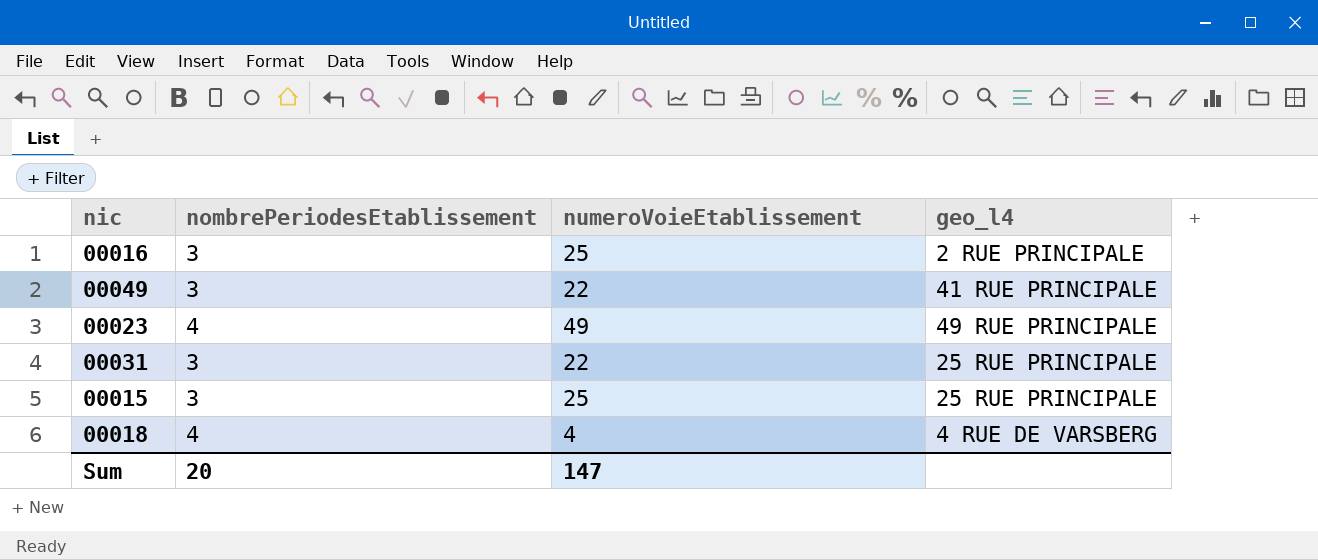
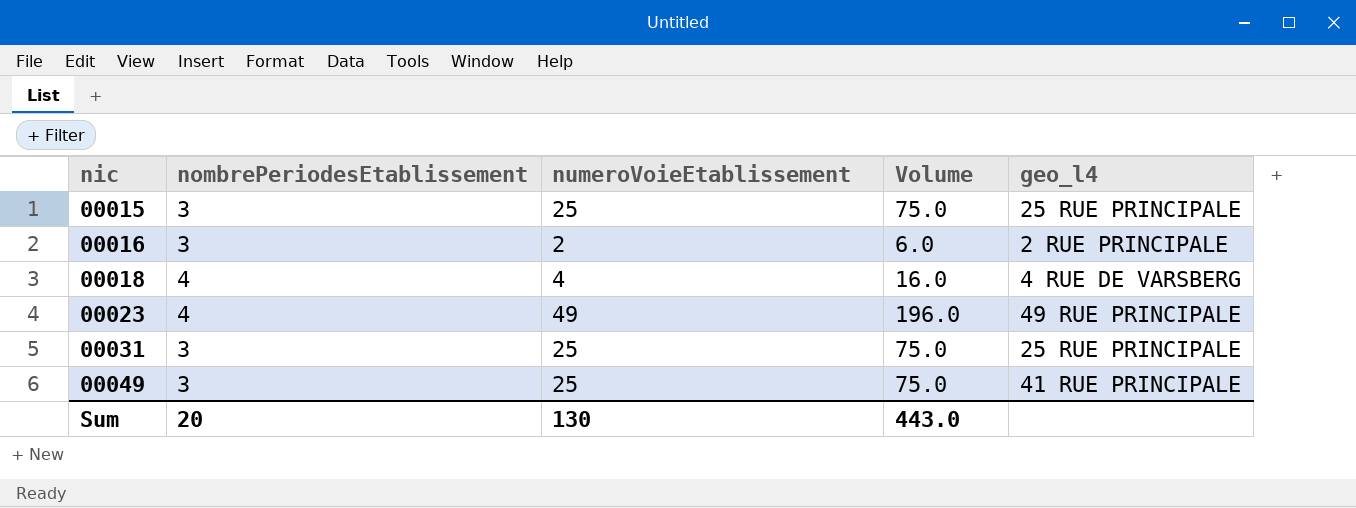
row order: none -> nic ascending
column Volume | formula: none -> [nombrePeriodesEtablissement] * [numeroVoieEtablissement]
00016 | numeroVoieEtablissement: 25 -> 2
00031 | numeroVoieEtablissement: 22 -> 25
00049 | numeroVoieEtablissement: 22 -> 25
Sum | numeroVoieEtablissement: 147 -> 130

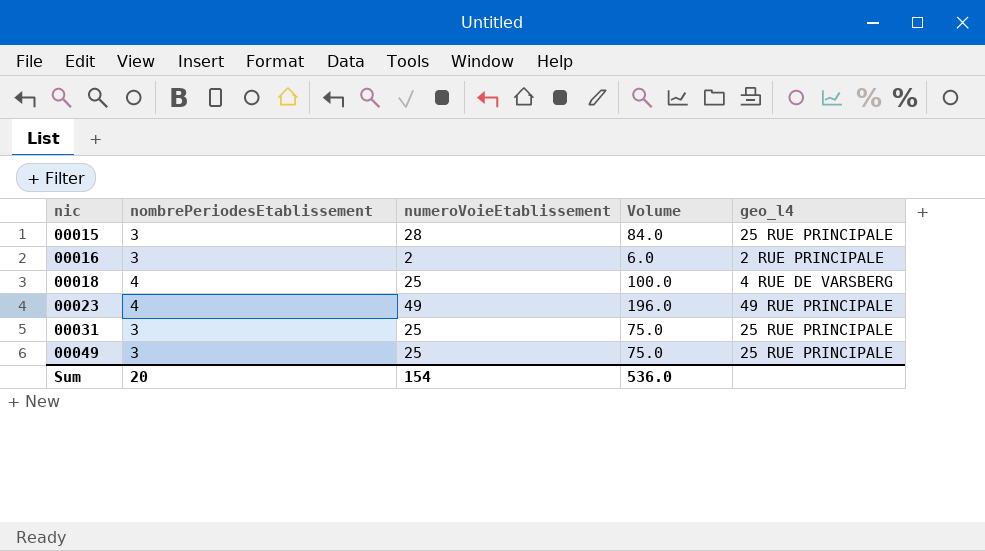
00015 | numeroVoieEtablissement: 25 -> 28
00015 | Volume: 75.0 -> 84.0
00018 | numeroVoieEtablissement: 4 -> 25
00018 | Volume: 16.0 -> 100.0
00049 | geo_l4: 41 RUE PRINCIPALE -> 25 RUE PRINCIPALE
Sum | numeroVoieEtablissement: 130 -> 154
Sum | Volume: 443.0 -> 536.0

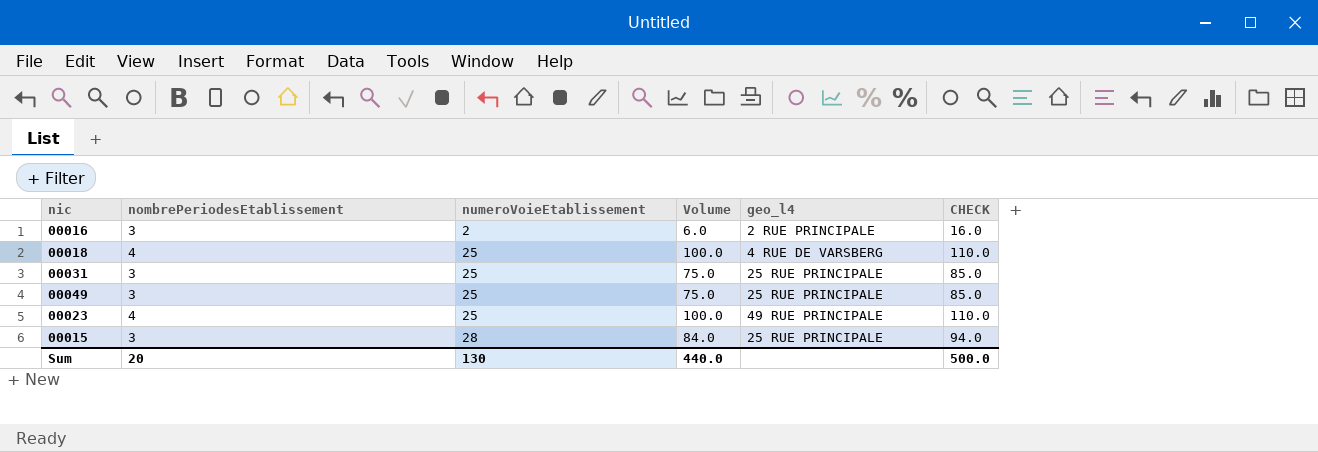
row order: nic ascending -> numeroVoieEtablissement ascending
column CHECK | formula: none -> [Volume] + 10
00023 | numeroVoieEtablissement: 49 -> 25
00023 | Volume: 196.0 -> 100.0
Sum | numeroVoieEtablissement: 154 -> 130
Sum | Volume: 536.0 -> 440.0

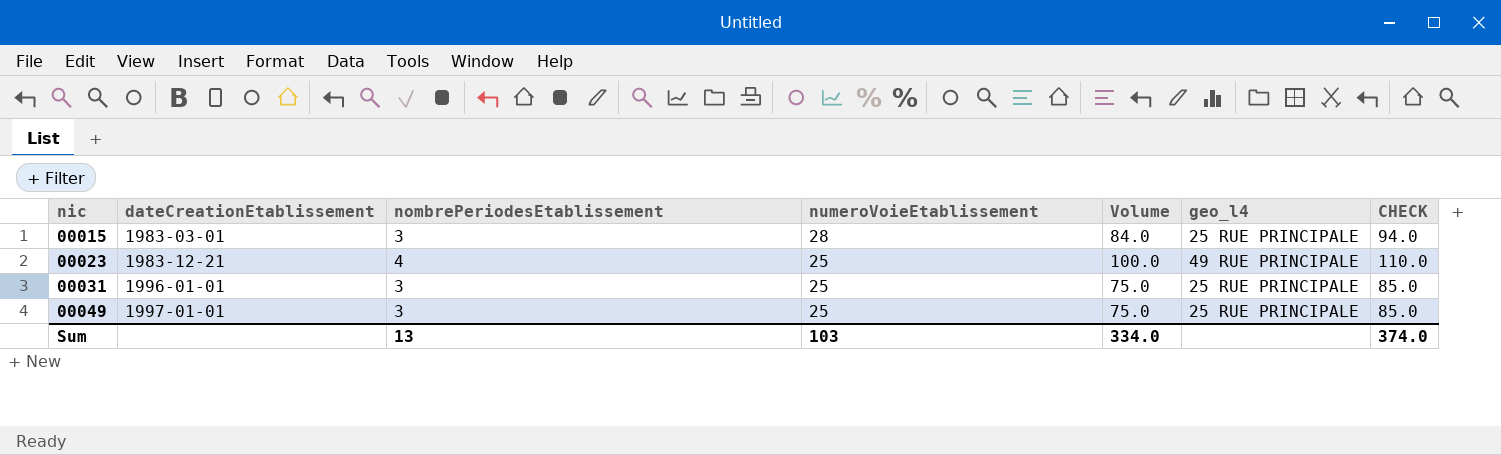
row order: numeroVoieEtablissement ascending -> nic ascending
column dateCreationEtablissement | position: none -> 2
row 00016: 3 | 2 | 6.0 | 2 RUE PRINCIPALE | 16.0 -> none
row 00018: 4 | 25 | 100.0 | 4 RUE DE VARSBERG | 110.0 -> none
Sum | nombrePeriodesEtablissement: 20 -> 13
Sum | numeroVoieEtablissement: 130 -> 103
Sum | Volume: 440.0 -> 334.0
Sum | CHECK: 500.0 -> 374.0

